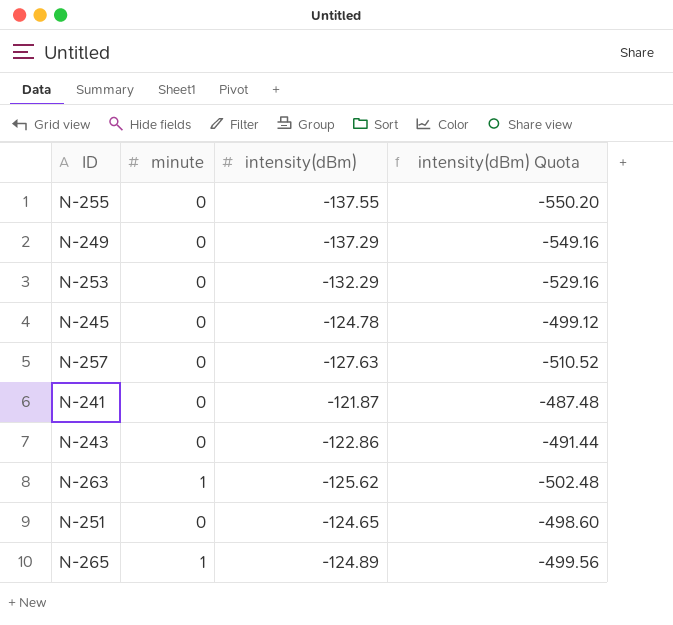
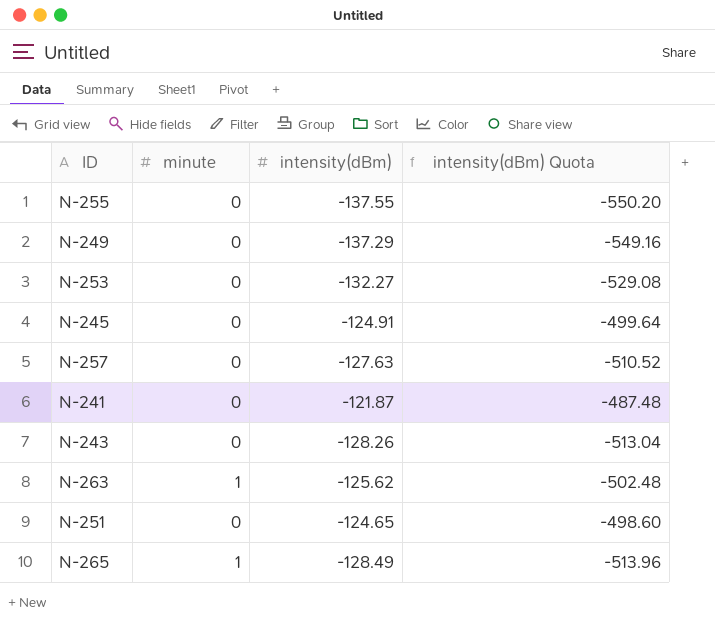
N-253 | intensity(dBm): -132.29 -> -132.27
N-253 | intensity(dBm) Quota: -529.16 -> -529.08
N-245 | intensity(dBm): -124.78 -> -124.91
N-245 | intensity(dBm) Quota: -499.12 -> -499.64
N-243 | intensity(dBm): -122.86 -> -128.26
N-243 | intensity(dBm) Quota: -491.44 -> -513.04
N-265 | intensity(dBm): -124.89 -> -128.49
N-265 | intensity(dBm) Quota: -499.56 -> -513.96

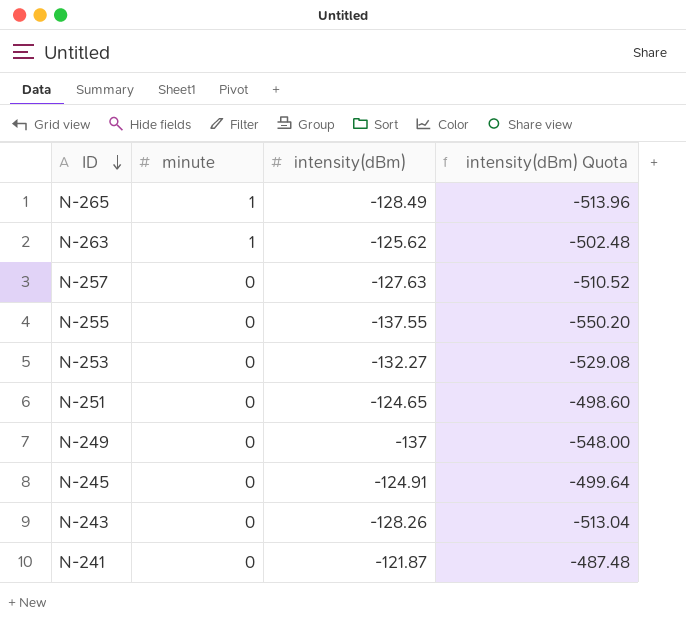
row order: none -> ID descending
N-249 | intensity(dBm): -137.29 -> -137
N-249 | intensity(dBm) Quota: -549.16 -> -548.00

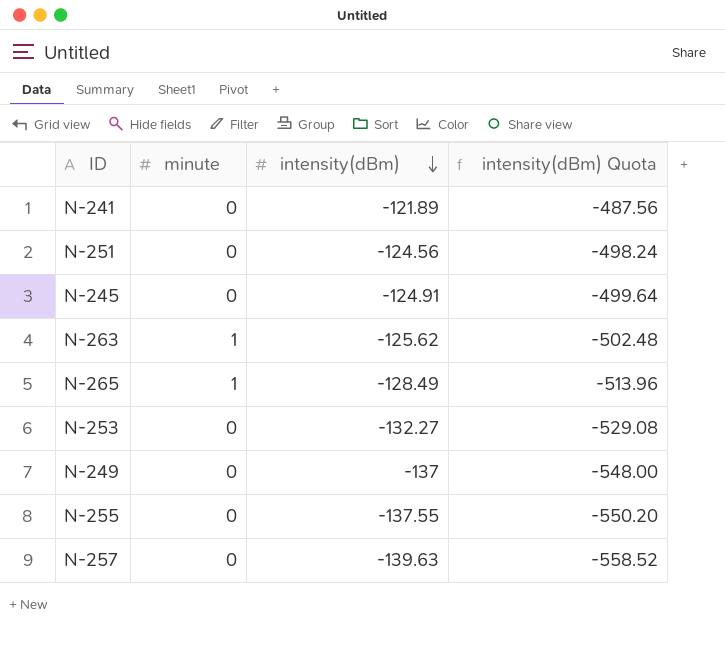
row order: ID descending -> intensity(dBm) descending
row N-243: 0 | -128.26 | -513.04 -> none
N-241 | intensity(dBm): -121.87 -> -121.89
N-241 | intensity(dBm) Quota: -487.48 -> -487.56
N-251 | intensity(dBm): -124.65 -> -124.56
N-251 | intensity(dBm) Quota: -498.60 -> -498.24
N-257 | intensity(dBm): -127.63 -> -139.63
N-257 | intensity(dBm) Quota: -510.52 -> -558.52

